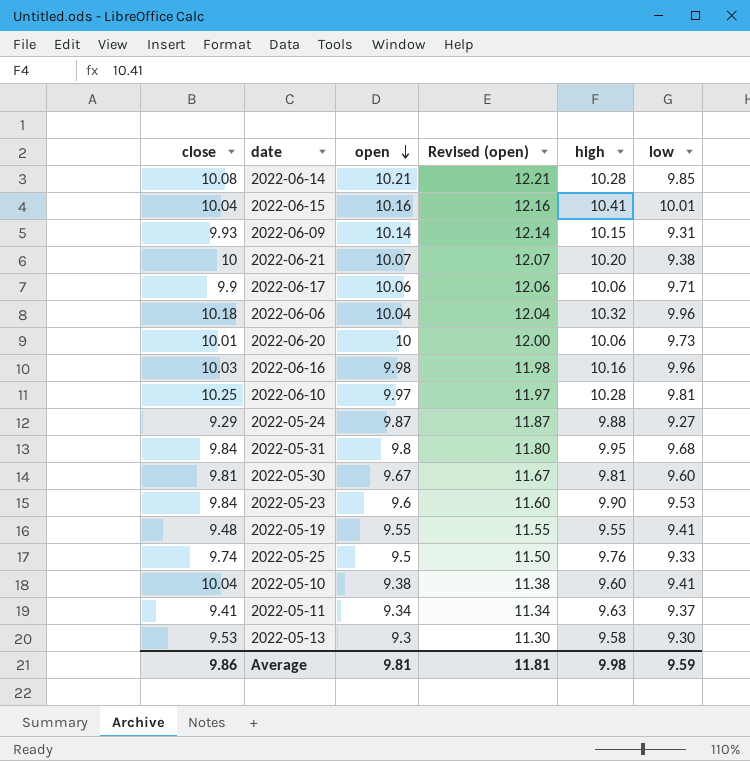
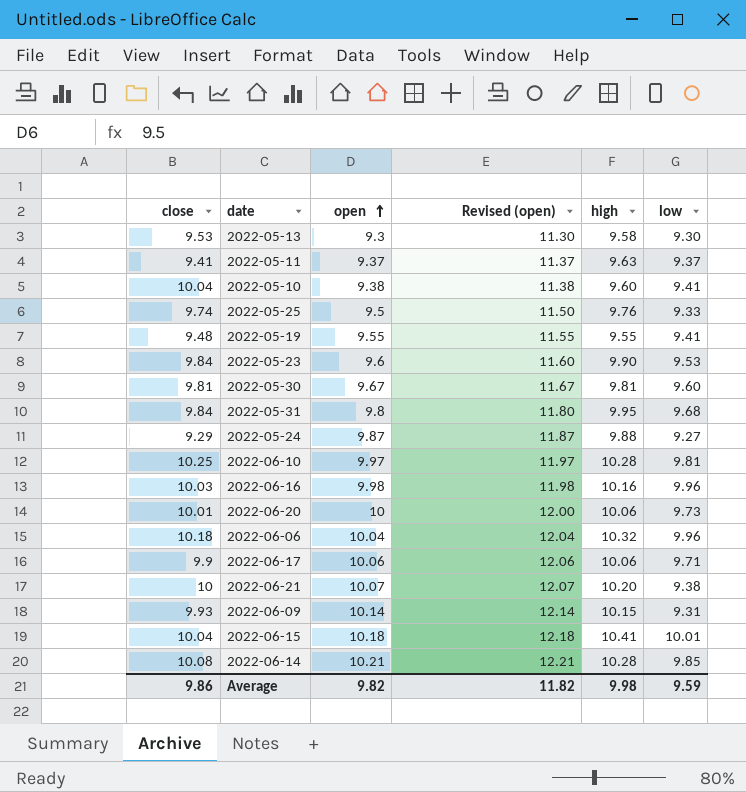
row order: open descending -> open ascending
2022-05-11 | open: 9.34 -> 9.37
2022-05-11 | Revised (open): 11.34 -> 11.37
2022-06-15 | open: 10.16 -> 10.18
2022-06-15 | Revised (open): 12.16 -> 12.18
Average | open: 9.81 -> 9.82
Average | Revised (open): 11.81 -> 11.82

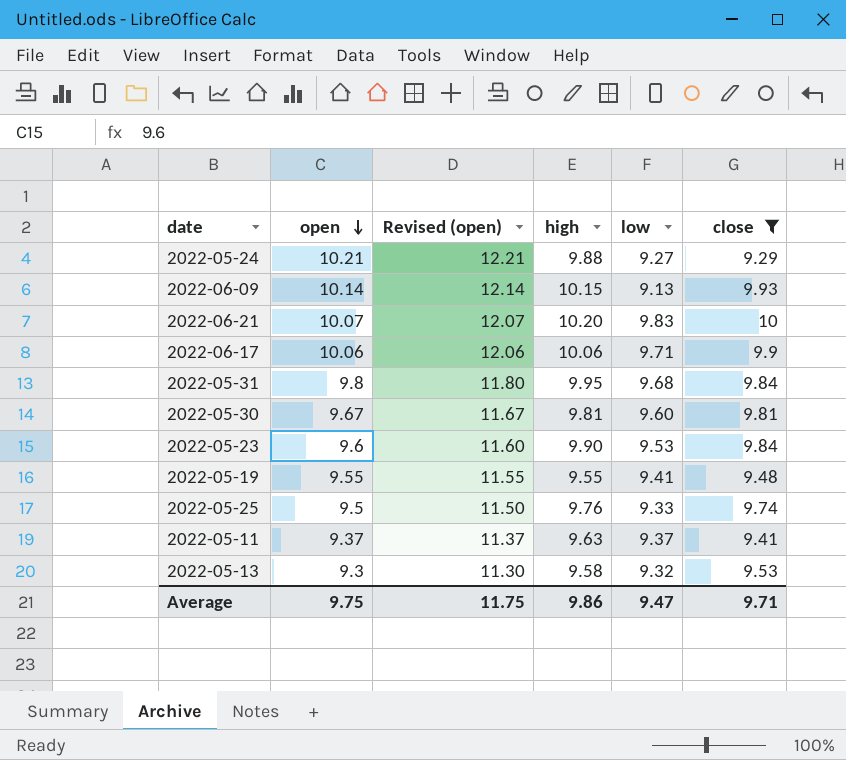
filter: none -> close <= 10
row order: open ascending -> open descending
column close | position: 1 -> 6
2022-05-24 | open: 9.87 -> 10.21
2022-05-24 | Revised (open): 11.87 -> 12.21
2022-06-09 | low: 9.31 -> 9.13
2022-06-21 | low: 9.38 -> 9.83
2022-05-13 | low: 9.30 -> 9.32
Average | open: 9.82 -> 9.75
Average | Revised (open): 11.82 -> 11.75
Average | high: 9.98 -> 9.86
Average | low: 9.59 -> 9.47
Average | close: 9.86 -> 9.71

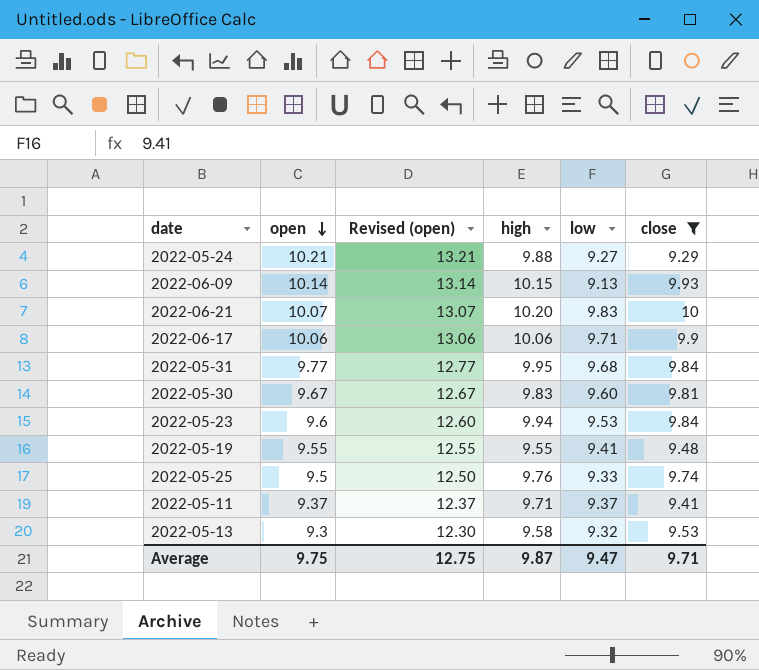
column Revised (open) | formula: [open] + 2 -> [open] + 3
2022-05-31 | open: 9.8 -> 9.77
2022-05-30 | high: 9.81 -> 9.83
2022-05-23 | high: 9.90 -> 9.94
2022-05-11 | high: 9.63 -> 9.71
Average | Revised (open): 11.75 -> 12.75
Average | high: 9.86 -> 9.87

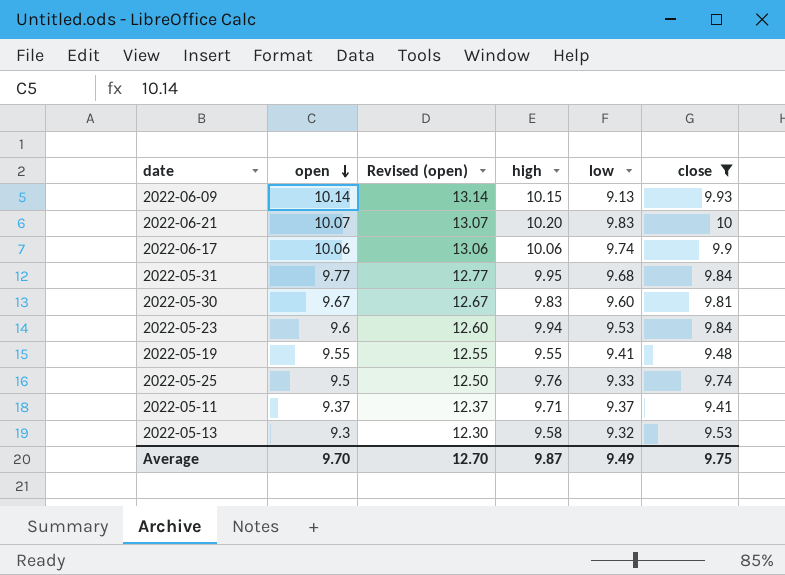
row 2022-05-24: 10.21 | 13.21 | 9.88 | 9.27 | 9.29 -> none
2022-06-17 | low: 9.71 -> 9.74
Average | open: 9.75 -> 9.70
Average | Revised (open): 12.75 -> 12.70
Average | low: 9.47 -> 9.49
Average | close: 9.71 -> 9.75

